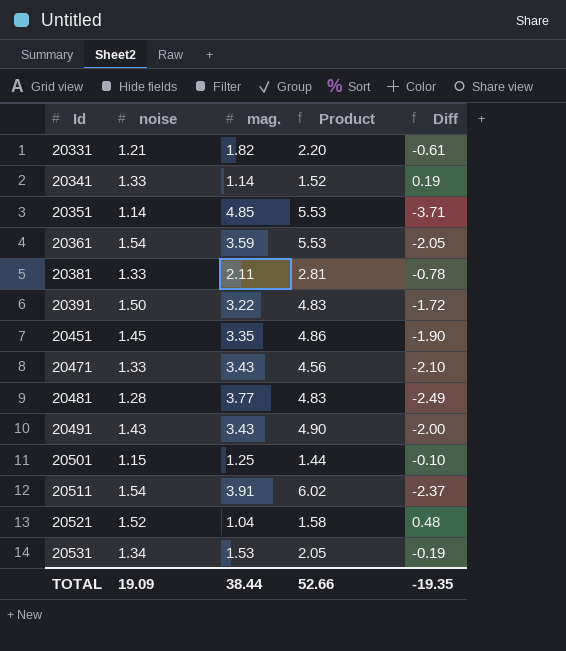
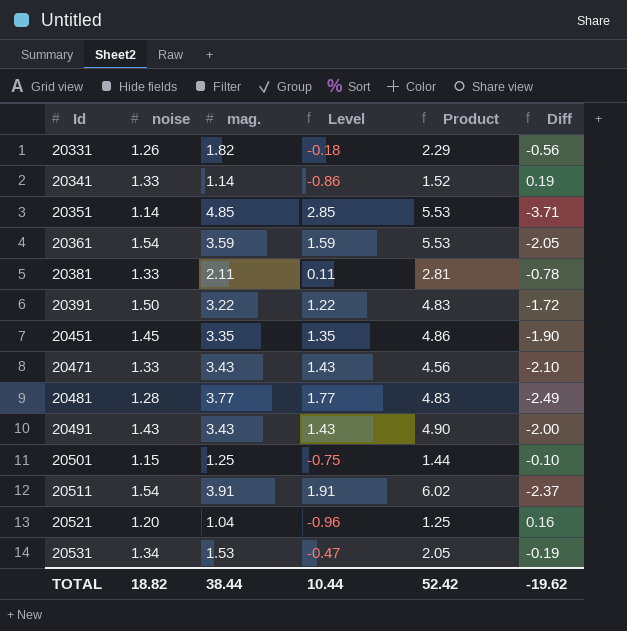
column Level | formula: none -> [mag.] - 2
20331 | noise: 1.21 -> 1.26
20331 | Product: 2.20 -> 2.29
20331 | Diff: -0.61 -> -0.56
20521 | noise: 1.52 -> 1.20
20521 | Product: 1.58 -> 1.25
20521 | Diff: 0.48 -> 0.16
TOTAL | noise: 19.09 -> 18.82
TOTAL | Product: 52.66 -> 52.42
TOTAL | Diff: -19.35 -> -19.62

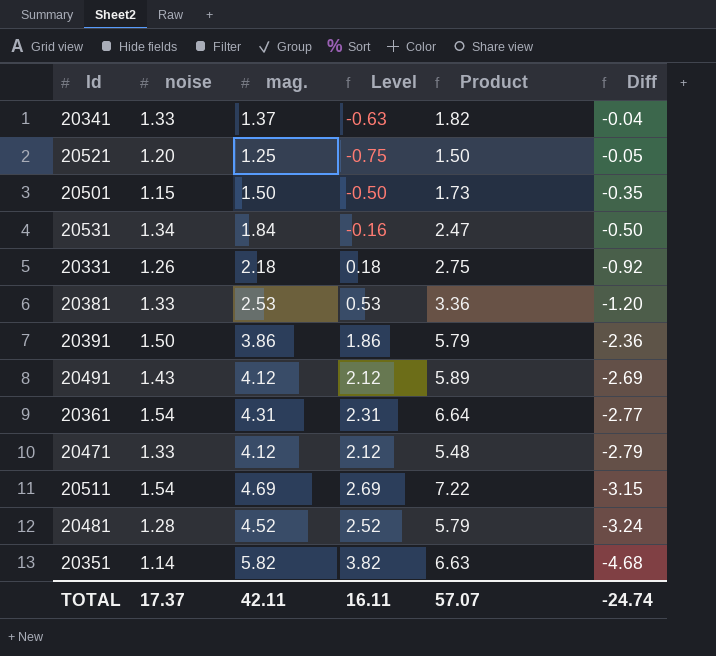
row order: Id ascending -> Diff descending
row 20451: 1.45 | 3.35 | 1.35 | 4.86 | -1.90 -> none
20341 | mag.: 1.14 -> 1.37
20341 | Level: -0.86 -> -0.63
20341 | Product: 1.52 -> 1.82
20341 | Diff: 0.19 -> -0.04
20521 | mag.: 1.04 -> 1.25
20521 | Level: -0.96 -> -0.75
20521 | Product: 1.25 -> 1.50
20521 | Diff: 0.16 -> -0.05
20501 | mag.: 1.25 -> 1.50
20501 | Level: -0.75 -> -0.50
20501 | Product: 1.44 -> 1.73
20501 | Diff: -0.10 -> -0.35
20531 | mag.: 1.53 -> 1.84
20531 | Level: -0.47 -> -0.16
20531 | Product: 2.05 -> 2.47
20531 | Diff: -0.19 -> -0.50
20331 | mag.: 1.82 -> 2.18
20331 | Level: -0.18 -> 0.18
20331 | Product: 2.29 -> 2.75
20331 | Diff: -0.56 -> -0.92
20381 | mag.: 2.11 -> 2.53
20381 | Level: 0.11 -> 0.53
20381 | Product: 2.81 -> 3.36
20381 | Diff: -0.78 -> -1.20
20391 | mag.: 3.22 -> 3.86
20391 | Level: 1.22 -> 1.86
20391 | Product: 4.83 -> 5.79
20391 | Diff: -1.72 -> -2.36
20491 | mag.: 3.43 -> 4.12
20491 | Level: 1.43 -> 2.12
20491 | Product: 4.90 -> 5.89
20491 | Diff: -2.00 -> -2.69
20361 | mag.: 3.59 -> 4.31
20361 | Level: 1.59 -> 2.31
20361 | Product: 5.53 -> 6.64
20361 | Diff: -2.05 -> -2.77
20471 | mag.: 3.43 -> 4.12
20471 | Level: 1.43 -> 2.12
20471 | Product: 4.56 -> 5.48
20471 | Diff: -2.10 -> -2.79
20511 | mag.: 3.91 -> 4.69
20511 | Level: 1.91 -> 2.69
20511 | Product: 6.02 -> 7.22
20511 | Diff: -2.37 -> -3.15
20481 | mag.: 3.77 -> 4.52
20481 | Level: 1.77 -> 2.52
20481 | Product: 4.83 -> 5.79
20481 | Diff: -2.49 -> -3.24
20351 | mag.: 4.85 -> 5.82
20351 | Level: 2.85 -> 3.82
20351 | Product: 5.53 -> 6.63
20351 | Diff: -3.71 -> -4.68
TOTAL | noise: 18.82 -> 17.37
TOTAL | mag.: 38.44 -> 42.11
TOTAL | Level: 10.44 -> 16.11
TOTAL | Product: 52.42 -> 57.07
TOTAL | Diff: -19.62 -> -24.74

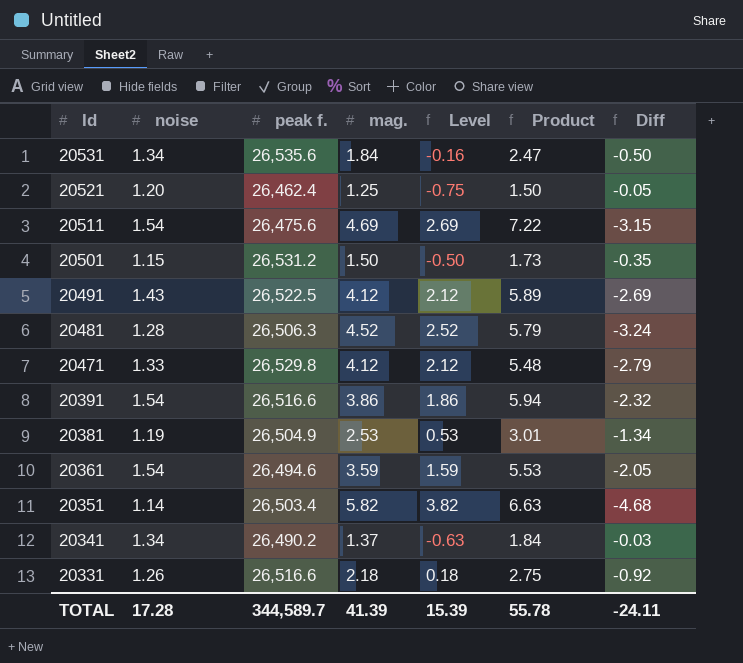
row order: Diff descending -> Id descending
column peak f. | position: none -> 3
20391 | noise: 1.50 -> 1.54
20391 | Product: 5.79 -> 5.94
20391 | Diff: -2.36 -> -2.32
20381 | noise: 1.33 -> 1.19
20381 | Product: 3.36 -> 3.01
20381 | Diff: -1.20 -> -1.34
20361 | mag.: 4.31 -> 3.59
20361 | Level: 2.31 -> 1.59
20361 | Product: 6.64 -> 5.53
20361 | Diff: -2.77 -> -2.05
20341 | noise: 1.33 -> 1.34
20341 | Product: 1.82 -> 1.84
20341 | Diff: -0.04 -> -0.03
TOTAL | noise: 17.37 -> 17.28
TOTAL | mag.: 42.11 -> 41.39
TOTAL | Level: 16.11 -> 15.39
TOTAL | Product: 57.07 -> 55.78
TOTAL | Diff: -24.74 -> -24.11

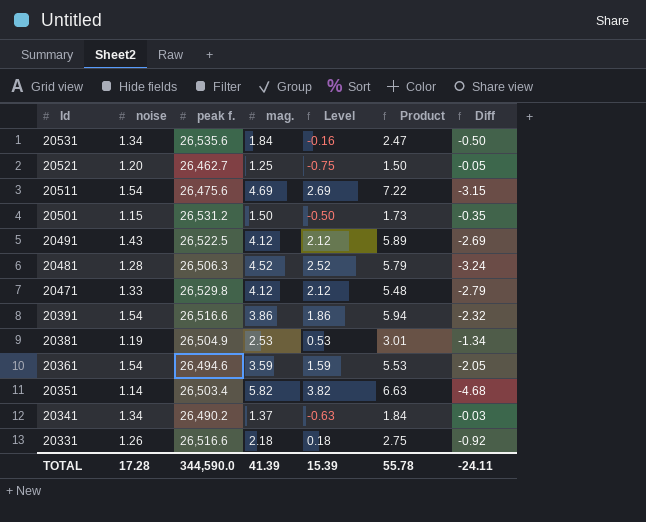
20521 | peak f.: 26,462.4 -> 26,462.7
TOTAL | peak f.: 344,589.7 -> 344,590.0

